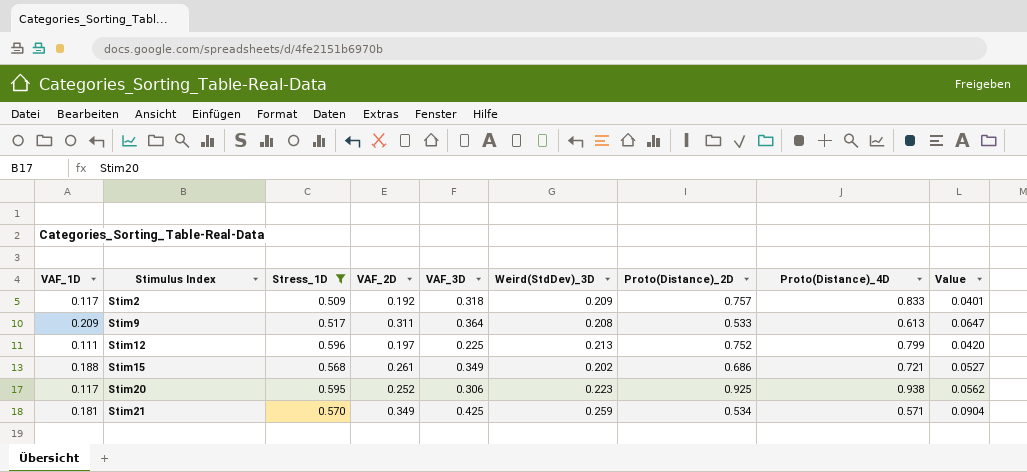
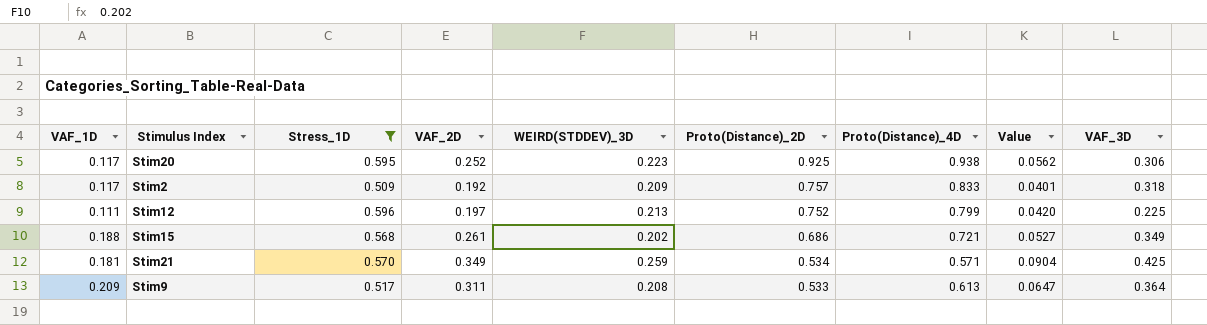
row order: Stimulus Index ascending -> Proto(Distance)_2D descending
column name: Weird(StdDev)_3D -> WEIRD(STDDEV)_3D
column VAF_3D | position: 5 -> 9

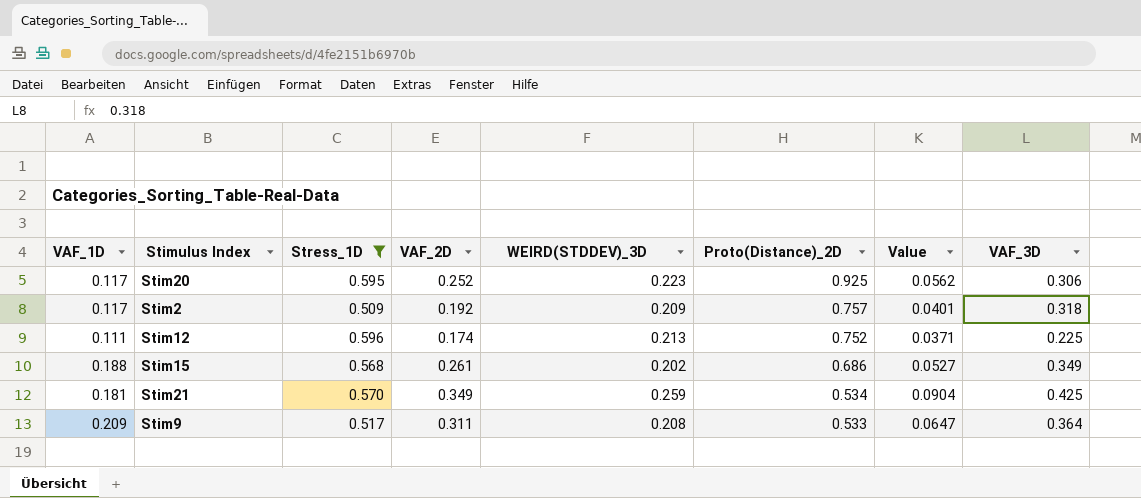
column Proto(Distance)_4D | position: 7 -> none
Stim12 | VAF_2D: 0.197 -> 0.174
Stim12 | Value: 0.0420 -> 0.0371

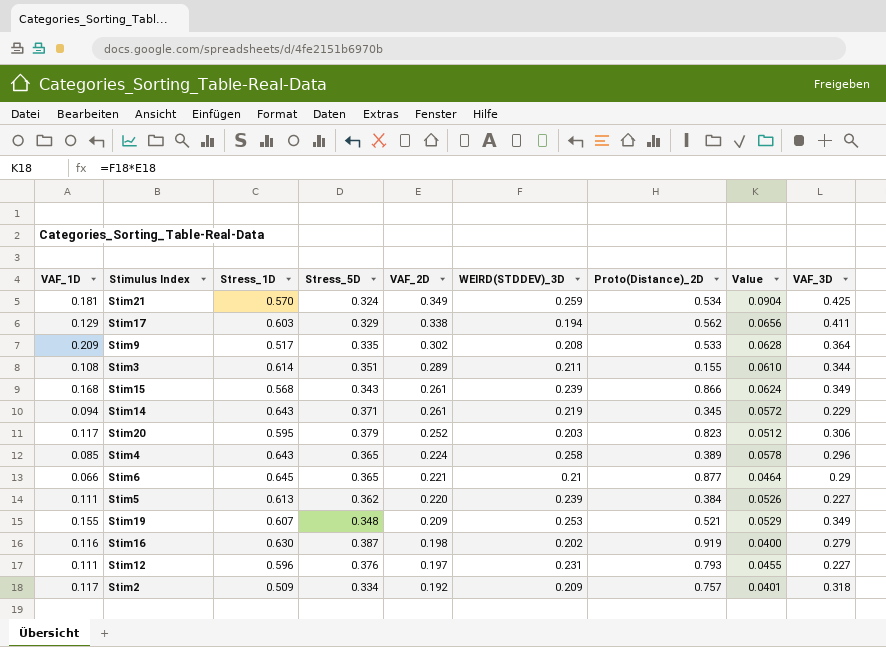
filter: Stress_1D <= 0.596 -> none
row order: Proto(Distance)_2D descending -> VAF_2D descending
column Stress_5D | position: none -> 4
Stim9 | VAF_2D: 0.311 -> 0.302
Stim9 | Value: 0.0647 -> 0.0628
Stim15 | VAF_1D: 0.188 -> 0.168
Stim15 | WEIRD(STDDEV)_3D: 0.202 -> 0.239
Stim15 | Proto(Distance)_2D: 0.686 -> 0.866
Stim15 | Value: 0.0527 -> 0.0624
Stim20 | WEIRD(STDDEV)_3D: 0.223 -> 0.203
Stim20 | Proto(Distance)_2D: 0.925 -> 0.823
Stim20 | Value: 0.0562 -> 0.0512
Stim12 | VAF_2D: 0.174 -> 0.197
Stim12 | WEIRD(STDDEV)_3D: 0.213 -> 0.231
Stim12 | Proto(Distance)_2D: 0.752 -> 0.793
Stim12 | Value: 0.0371 -> 0.0455
Stim12 | VAF_3D: 0.225 -> 0.227

